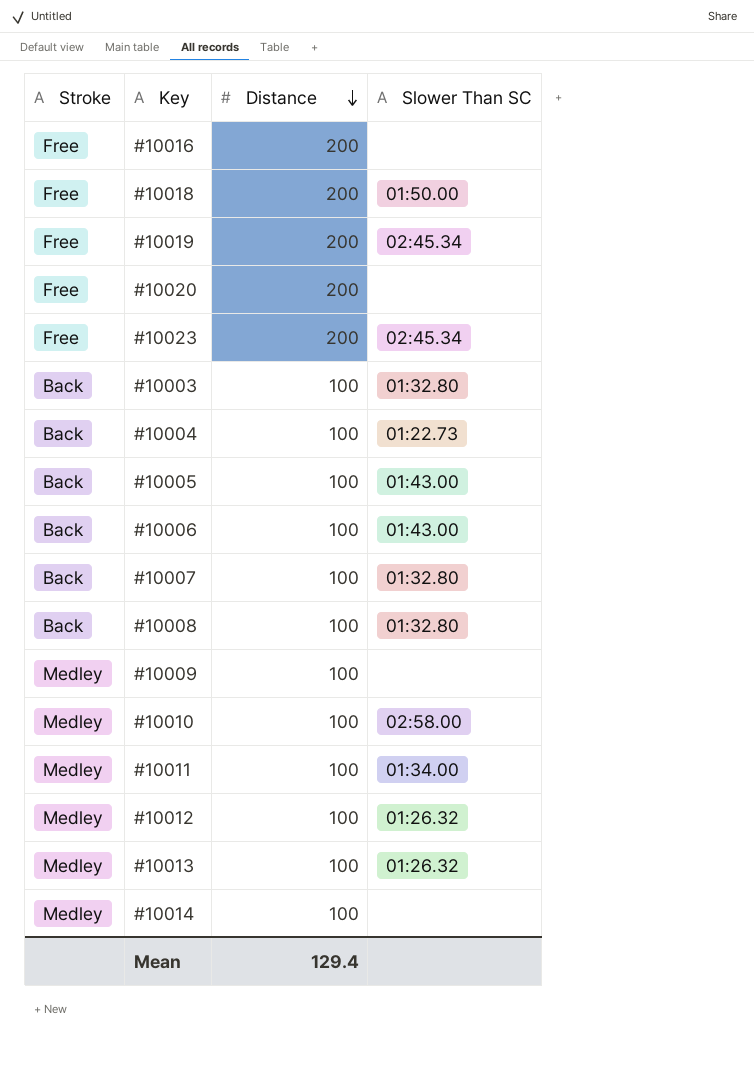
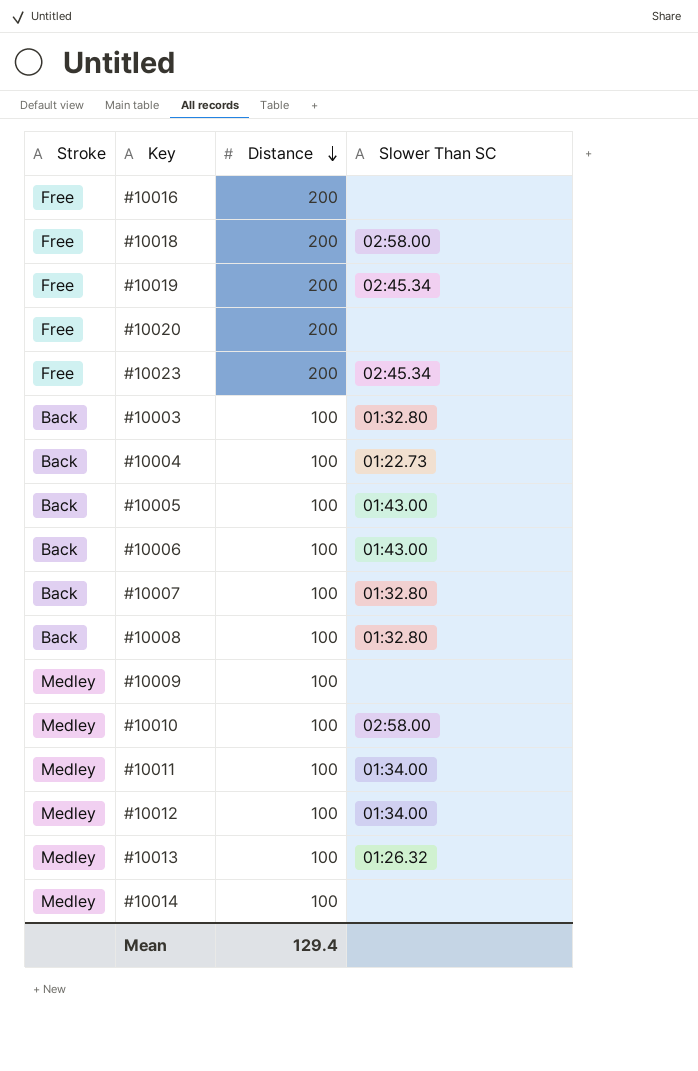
#10018 | Slower Than SC: 01:50.00 -> 02:58.00
#10012 | Slower Than SC: 01:26.32 -> 01:34.00

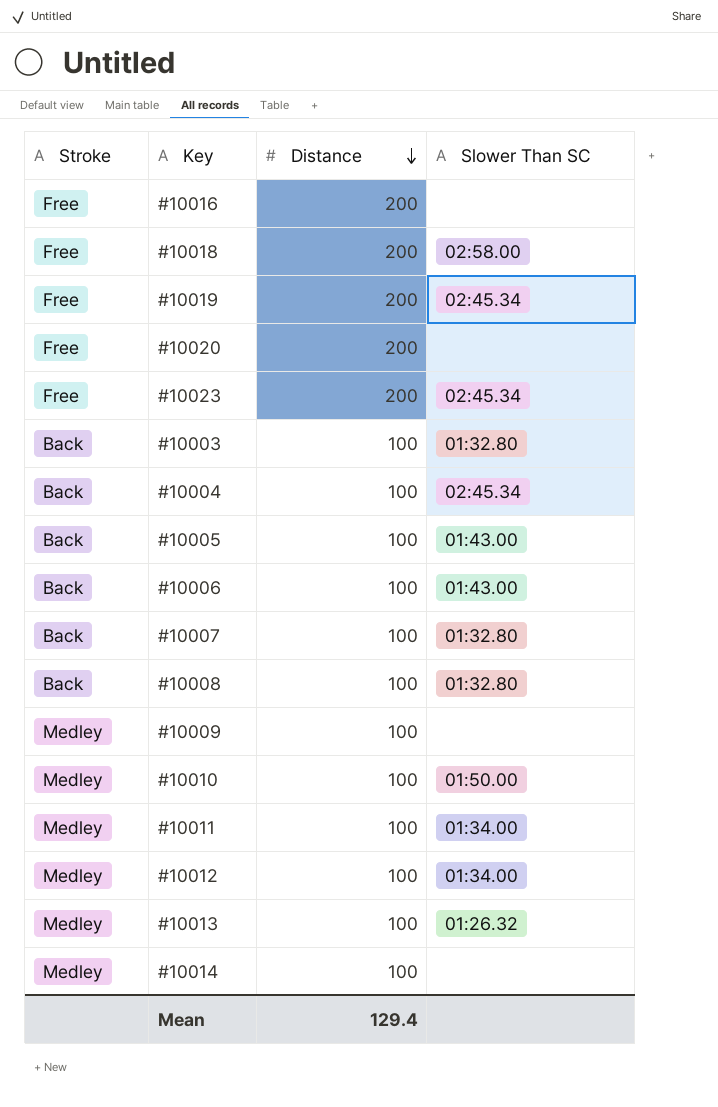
#10004 | Slower Than SC: 01:22.73 -> 02:45.34
#10010 | Slower Than SC: 02:58.00 -> 01:50.00

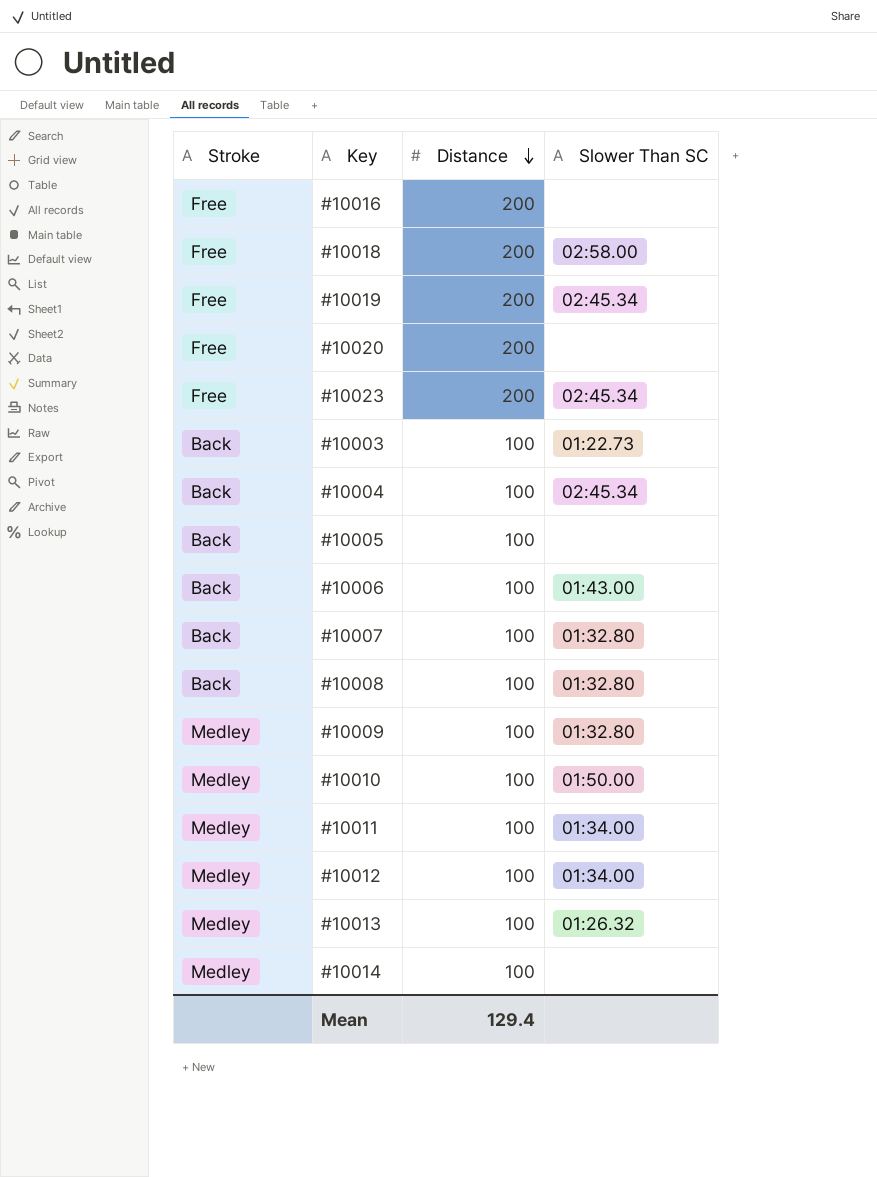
#10003 | Slower Than SC: 01:32.80 -> 01:22.73
#10005 | Slower Than SC: 01:43.00 -> none
#10009 | Slower Than SC: none -> 01:32.80

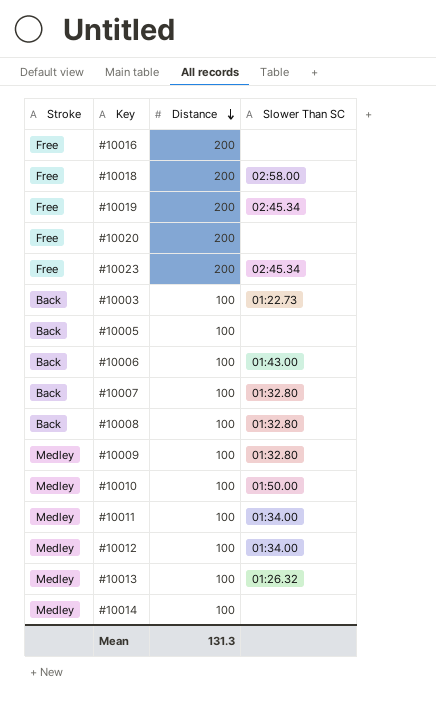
row #10004: Back | 100 | 02:45.34 -> none
Mean | Distance: 129.4 -> 131.3

